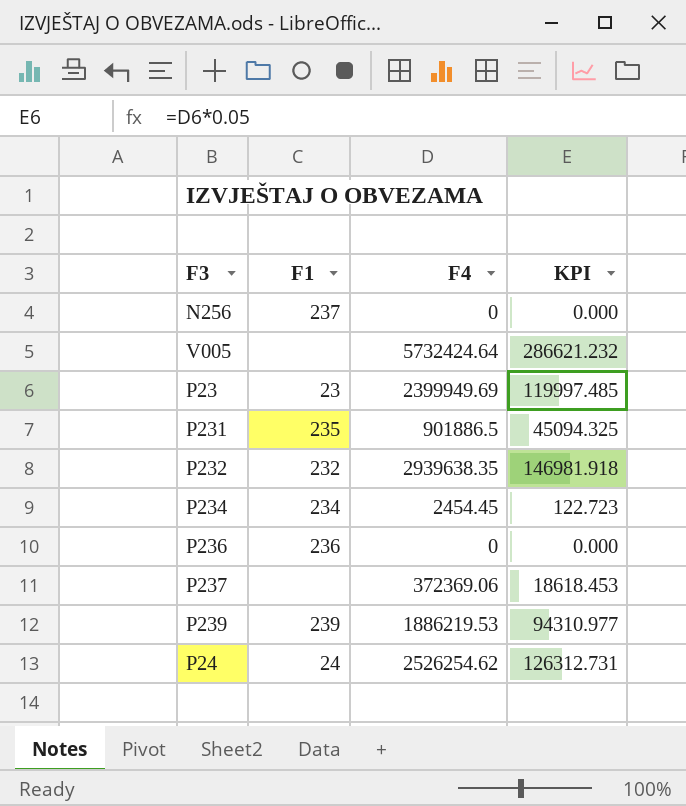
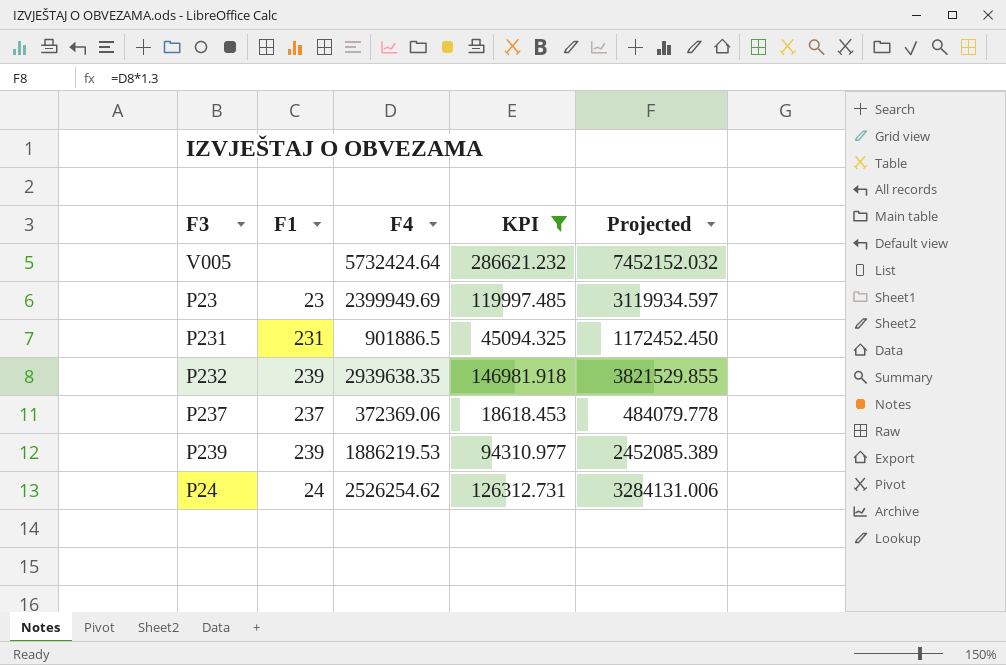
filter: none -> KPI >= 18618.453
column Projected | formula: none -> [F4] * 1.3
P231 | F1: 235 -> 231
P232 | F1: 232 -> 239
P237 | F1: none -> 237

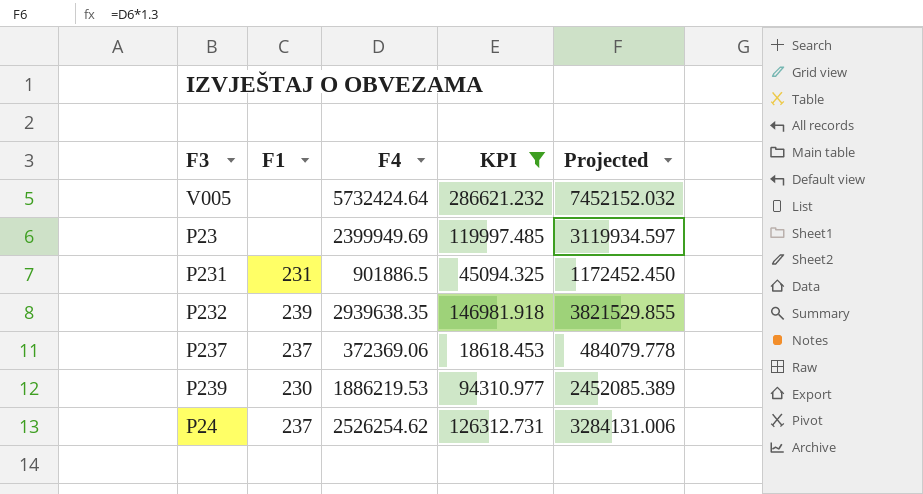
P23 | F1: 23 -> none
P239 | F1: 239 -> 230
P24 | F1: 24 -> 237

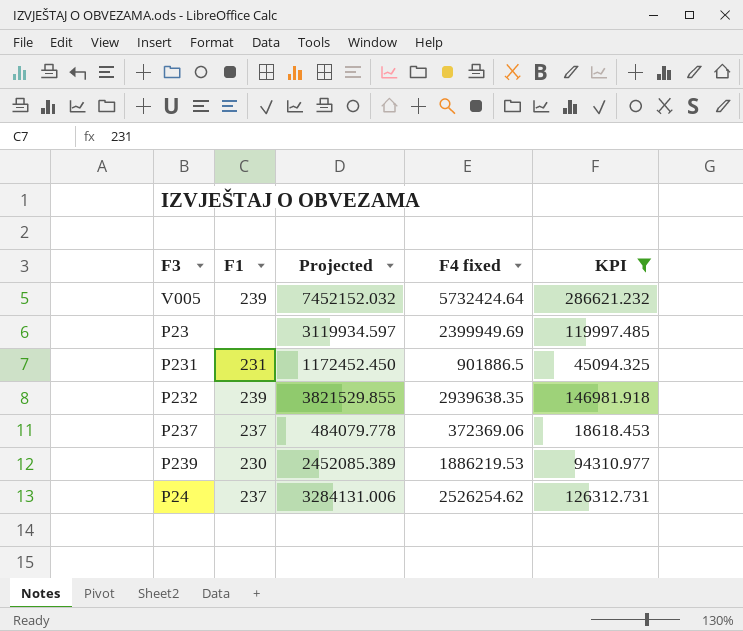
column Projected | position: 5 -> 3
column name: F4 -> F4 fixed
V005 | F1: none -> 239

